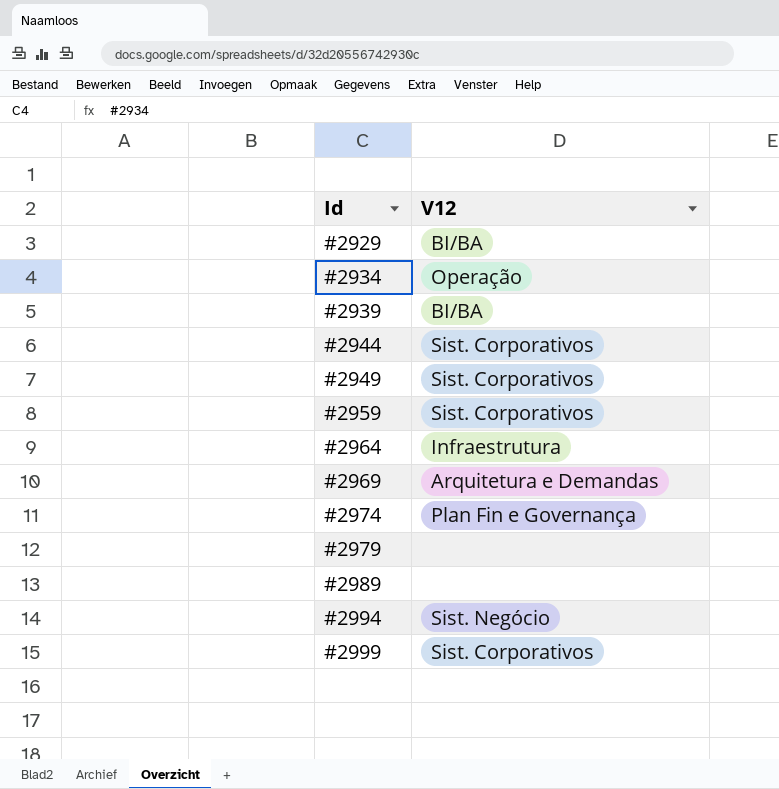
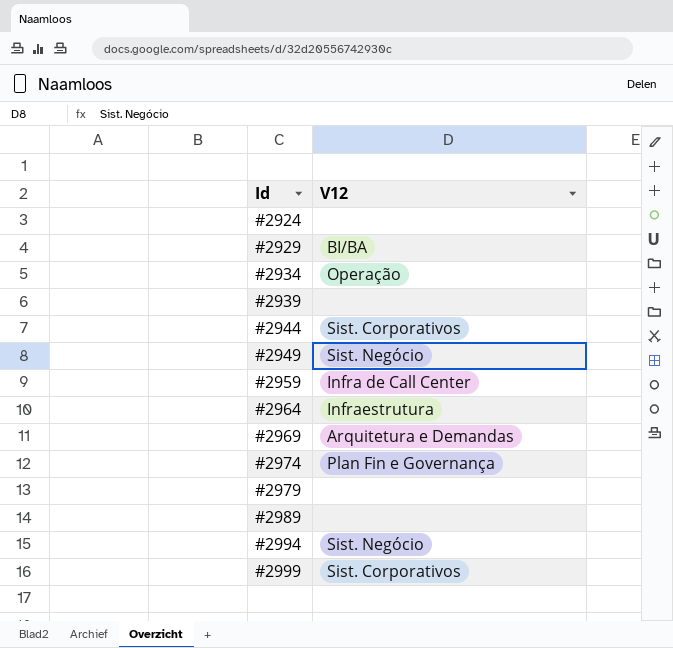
row #2924: none -> none
#2939 | V12: BI/BA -> none
#2949 | V12: Sist. Corporativos -> Sist. Negócio
#2959 | V12: Sist. Corporativos -> Infra de Call Center

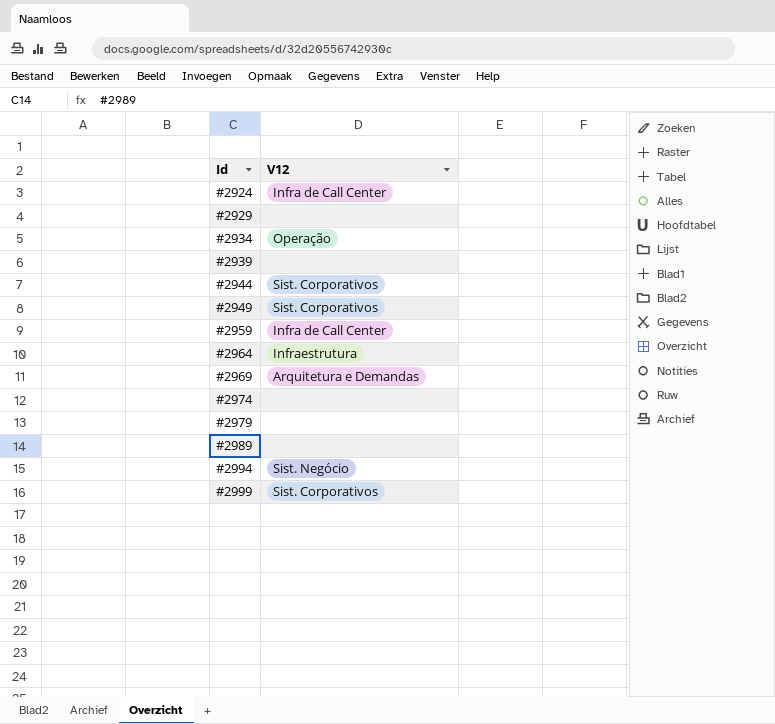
#2924 | V12: none -> Infra de Call Center
#2929 | V12: BI/BA -> none
#2949 | V12: Sist. Negócio -> Sist. Corporativos
#2974 | V12: Plan Fin e Governança -> none

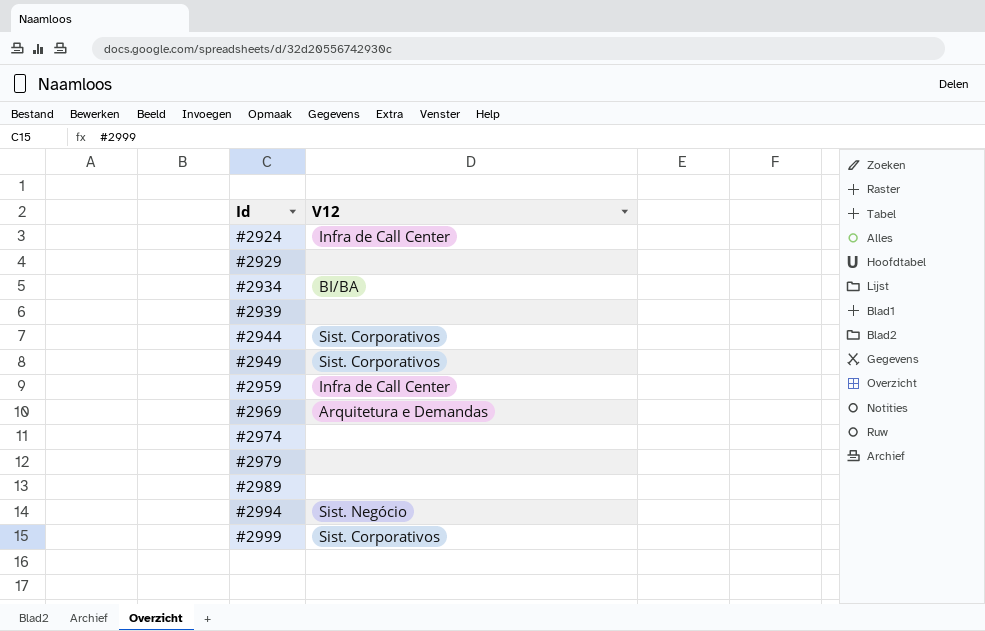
row #2964: Infraestrutura -> none
#2934 | V12: Operação -> BI/BA

